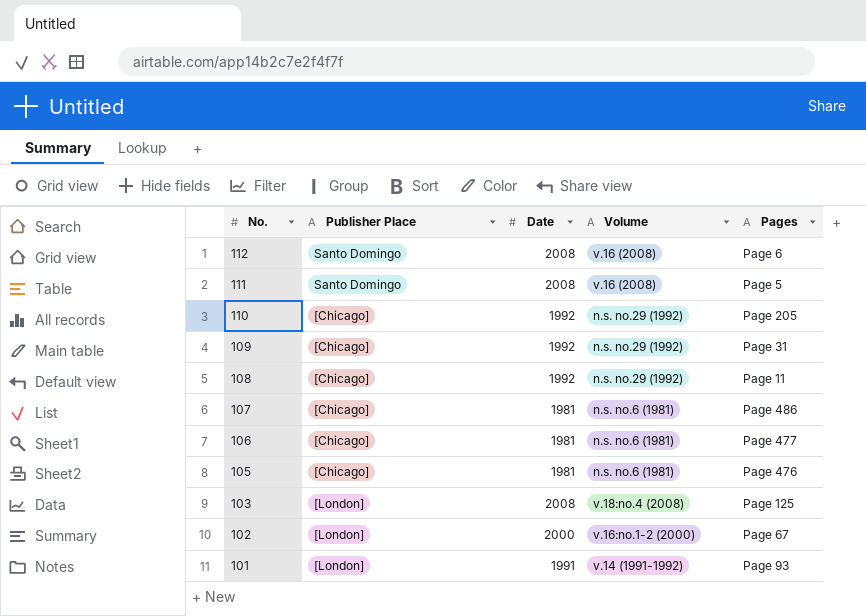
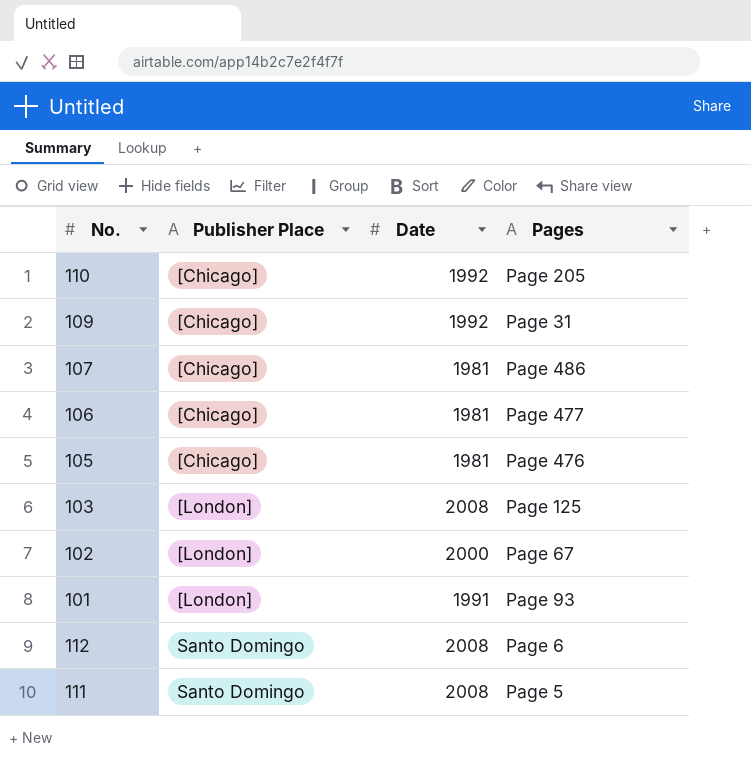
row order: No. descending -> Publisher Place ascending
column Volume | position: 4 -> none
row 108: [Chicago] | 1992 | n.s. no.29 (1992) | Page 11 -> none

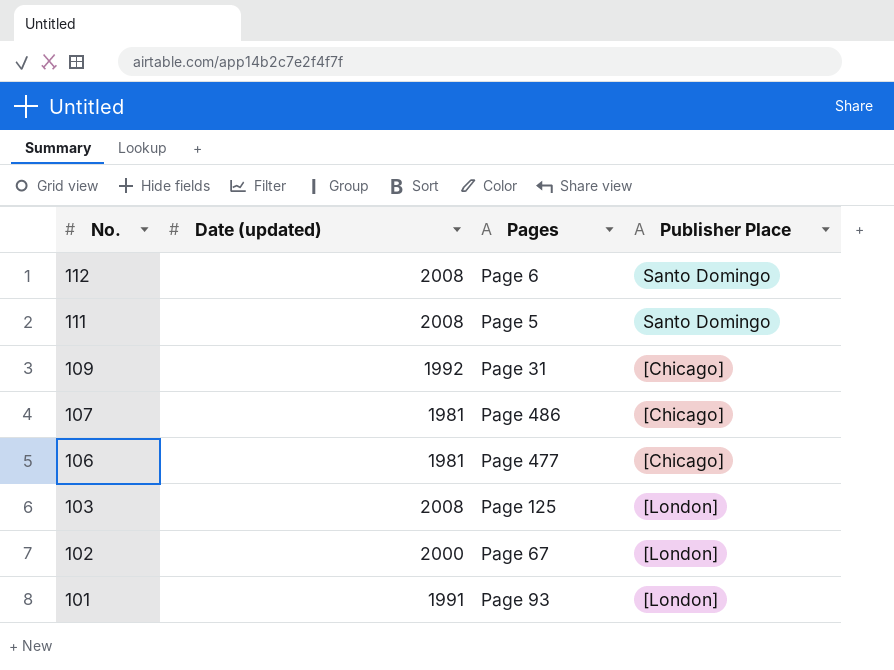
row order: Publisher Place ascending -> No. descending
column name: Date -> Date (updated)
column Publisher Place | position: 2 -> 4
row 110: [Chicago] | 1992 | Page 205 -> none
row 105: [Chicago] | 1981 | Page 476 -> none

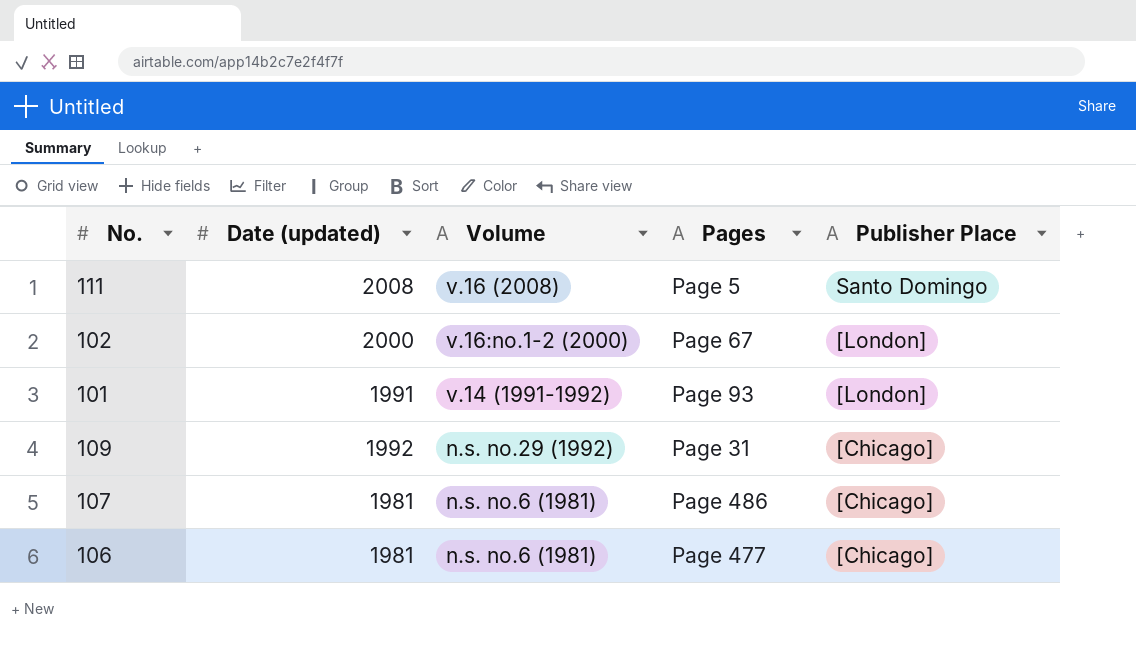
row order: No. descending -> Publisher Place descending
column Volume | position: none -> 3
row 112: 2008 | Page 6 | Santo Domingo -> none
row 103: 2008 | Page 125 | [London] -> none

